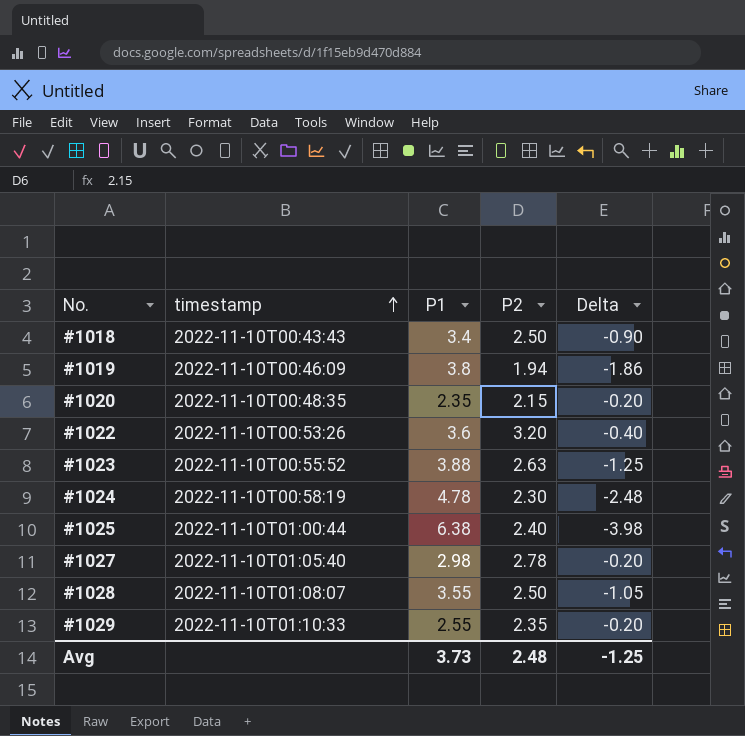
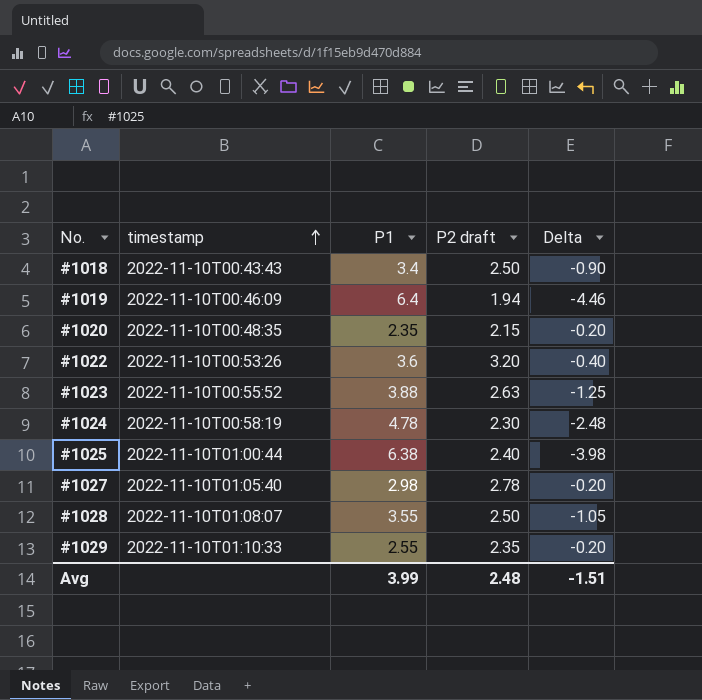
column name: P2 -> P2 draft
#1019 | P1: 3.8 -> 6.4
#1019 | Delta: -1.86 -> -4.46
Avg | P1: 3.73 -> 3.99
Avg | Delta: -1.25 -> -1.51

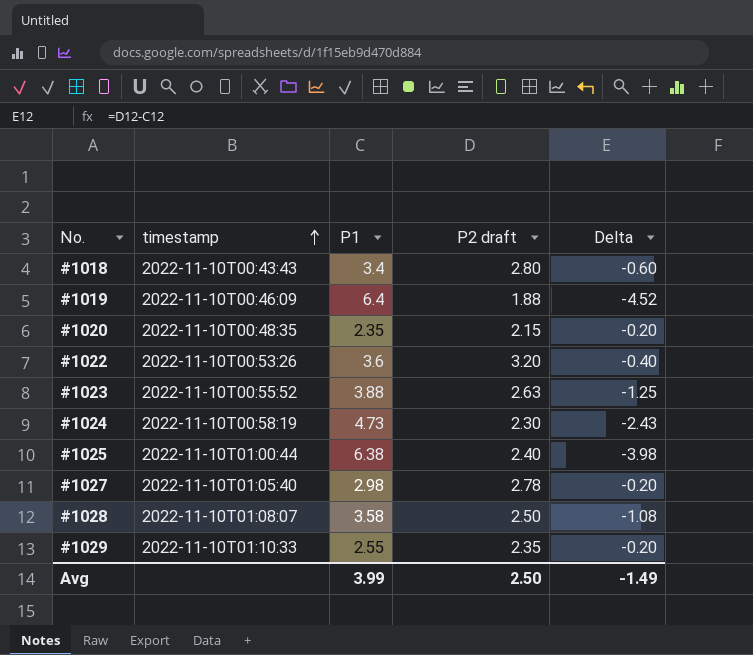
#1018 | P2 draft: 2.50 -> 2.80
#1018 | Delta: -0.90 -> -0.60
#1019 | P2 draft: 1.94 -> 1.88
#1019 | Delta: -4.46 -> -4.52
#1024 | P1: 4.78 -> 4.73
#1024 | Delta: -2.48 -> -2.43
#1028 | P1: 3.55 -> 3.58
#1028 | Delta: -1.05 -> -1.08
Avg | P2 draft: 2.48 -> 2.50
Avg | Delta: -1.51 -> -1.49

